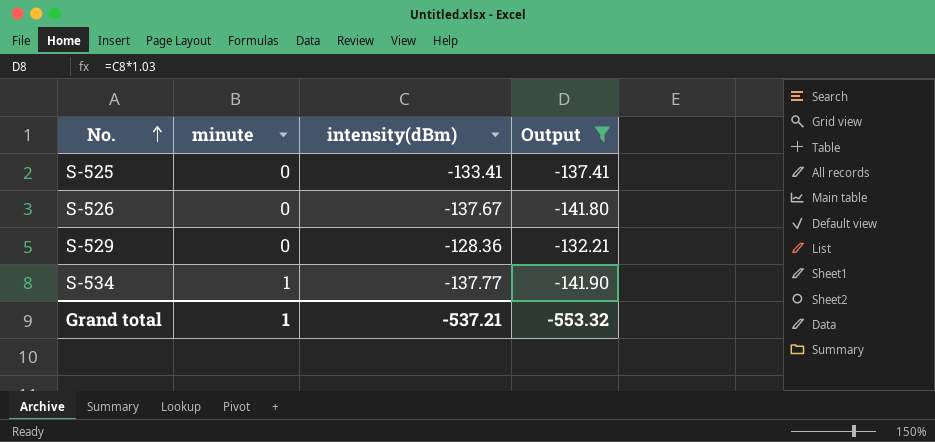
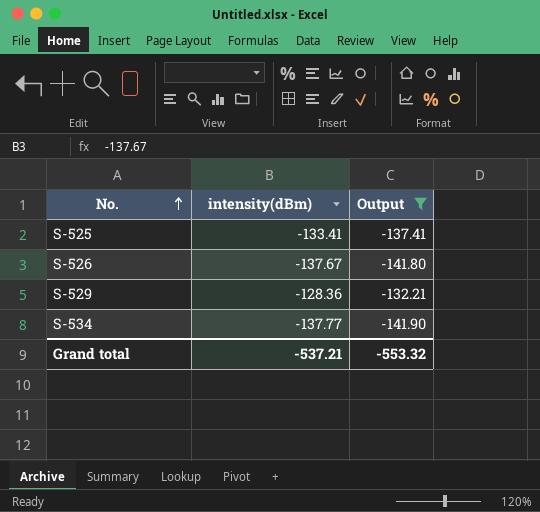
column minute | position: 2 -> none

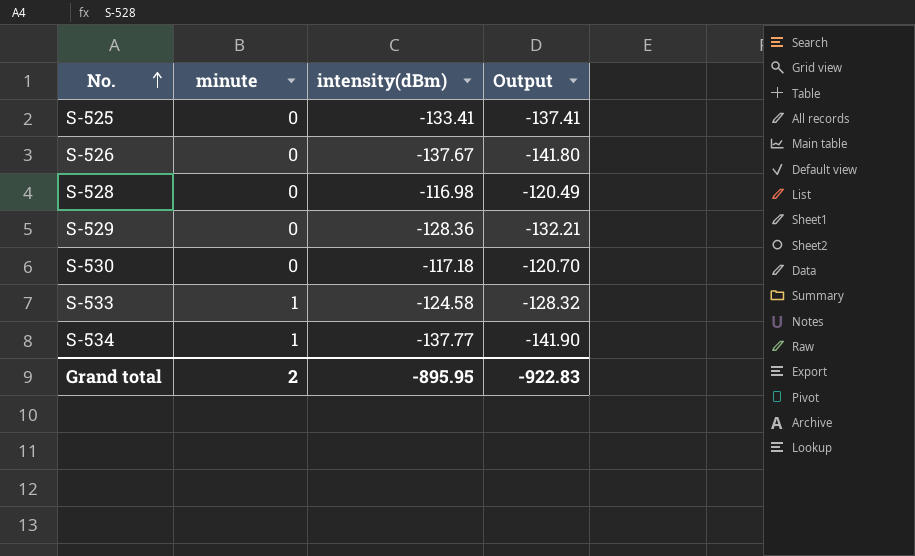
filter: Output <= -132.21 -> none
column minute | position: none -> 2
Grand total | intensity(dBm): -537.21 -> -895.95
Grand total | Output: -553.32 -> -922.83

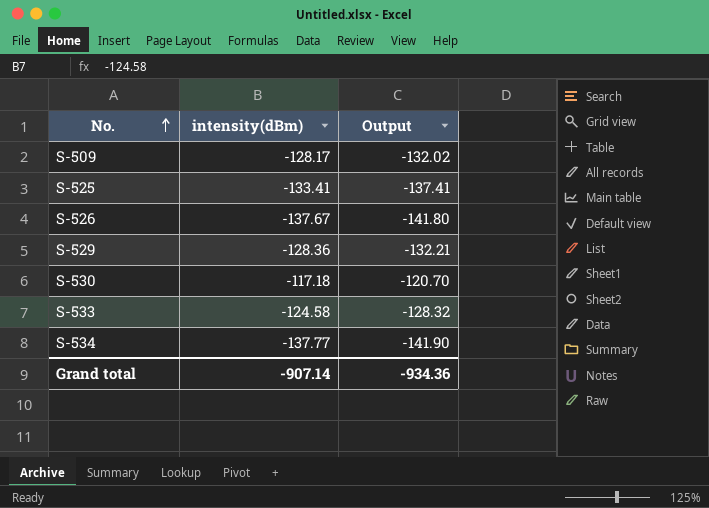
column minute | position: 2 -> none
row S-528: 0 | -116.98 | -120.49 -> none
row S-509: none -> -128.17 | -132.02
Grand total | intensity(dBm): -895.95 -> -907.14
Grand total | Output: -922.83 -> -934.36

